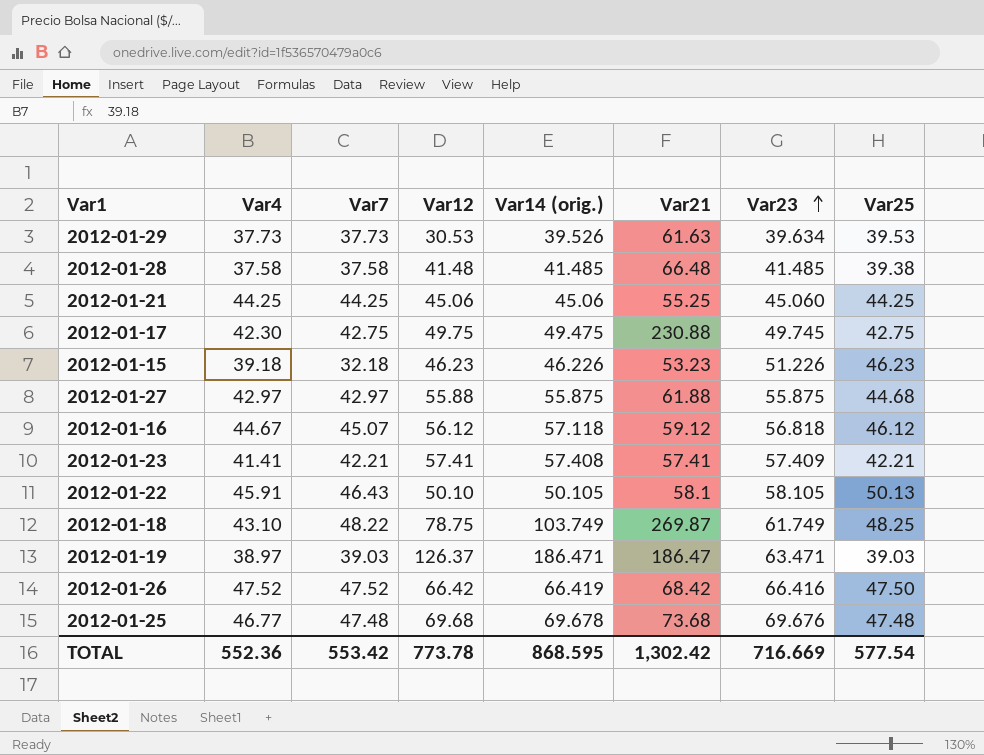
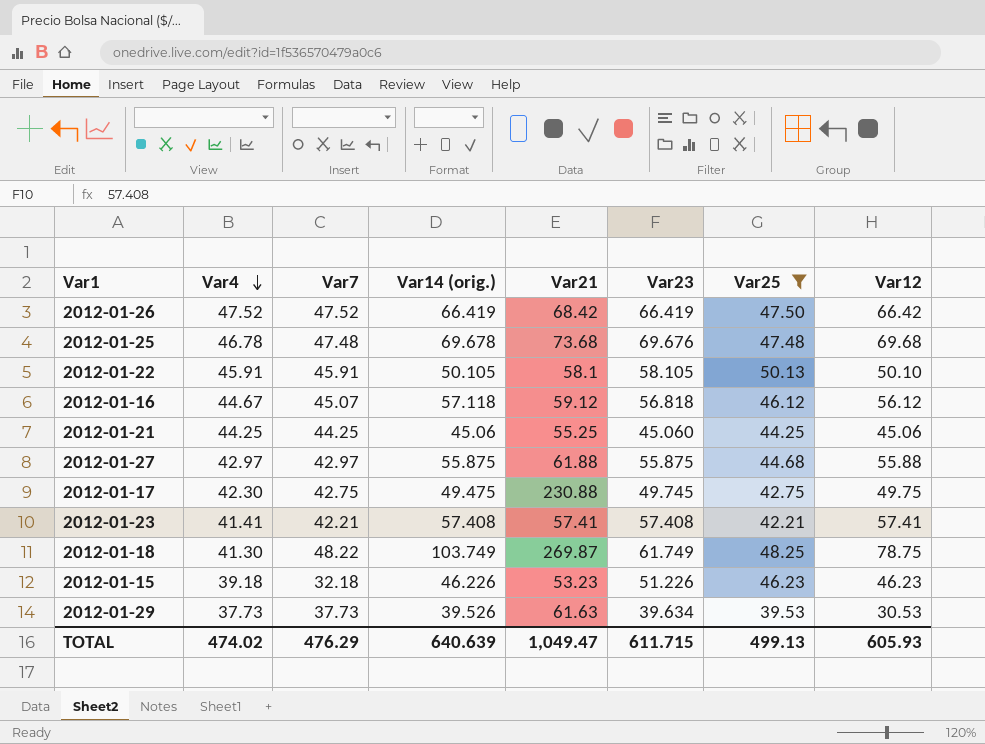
filter: none -> Var25 >= 39.53
row order: Var23 ascending -> Var4 descending
column Var12 | position: 4 -> 8
2012-01-26 | Var23: 66.416 -> 66.419
2012-01-25 | Var4: 46.77 -> 46.78
2012-01-22 | Var7: 46.43 -> 45.91
2012-01-23 | Var23: 57.409 -> 57.408
2012-01-18 | Var4: 43.10 -> 41.30
TOTAL | Var4: 552.36 -> 474.02
TOTAL | Var7: 553.42 -> 476.29
TOTAL | Var14 (orig.): 868.595 -> 640.639
TOTAL | Var21: 1,302.42 -> 1,049.47
TOTAL | Var23: 716.669 -> 611.715
TOTAL | Var25: 577.54 -> 499.13
TOTAL | Var12: 773.78 -> 605.93

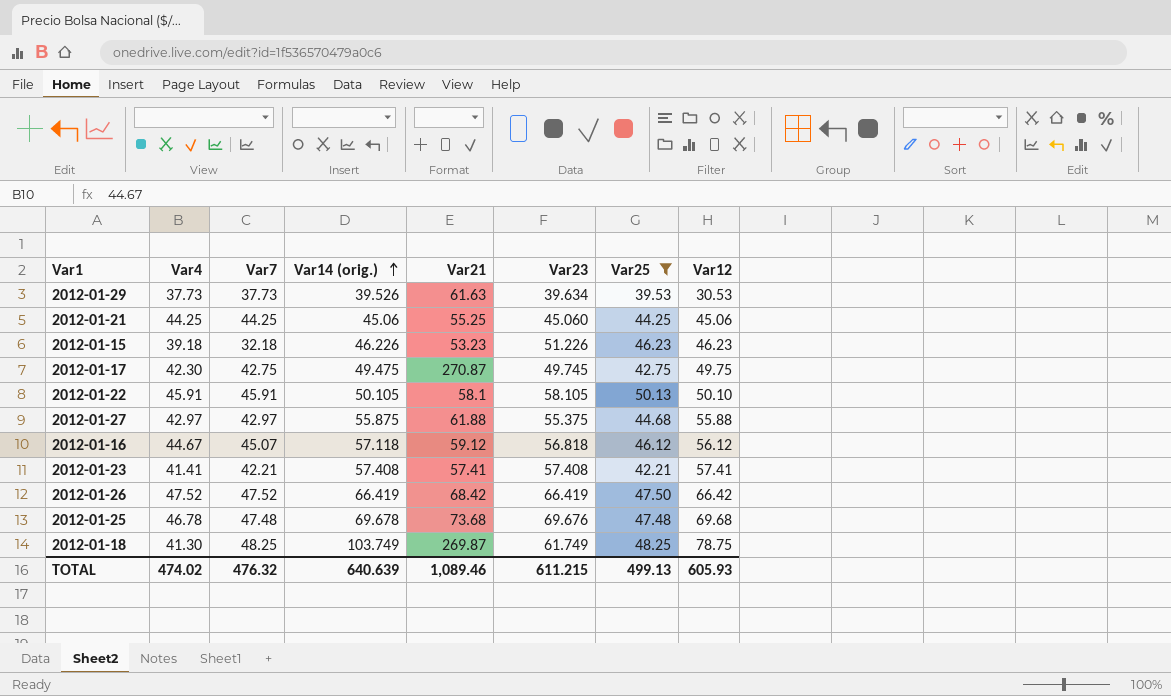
row order: Var4 descending -> Var14 (orig.) ascending
2012-01-17 | Var21: 230.88 -> 270.87
2012-01-27 | Var23: 55.875 -> 55.375
2012-01-18 | Var7: 48.22 -> 48.25
TOTAL | Var7: 476.29 -> 476.32
TOTAL | Var21: 1,049.47 -> 1,089.46
TOTAL | Var23: 611.715 -> 611.215

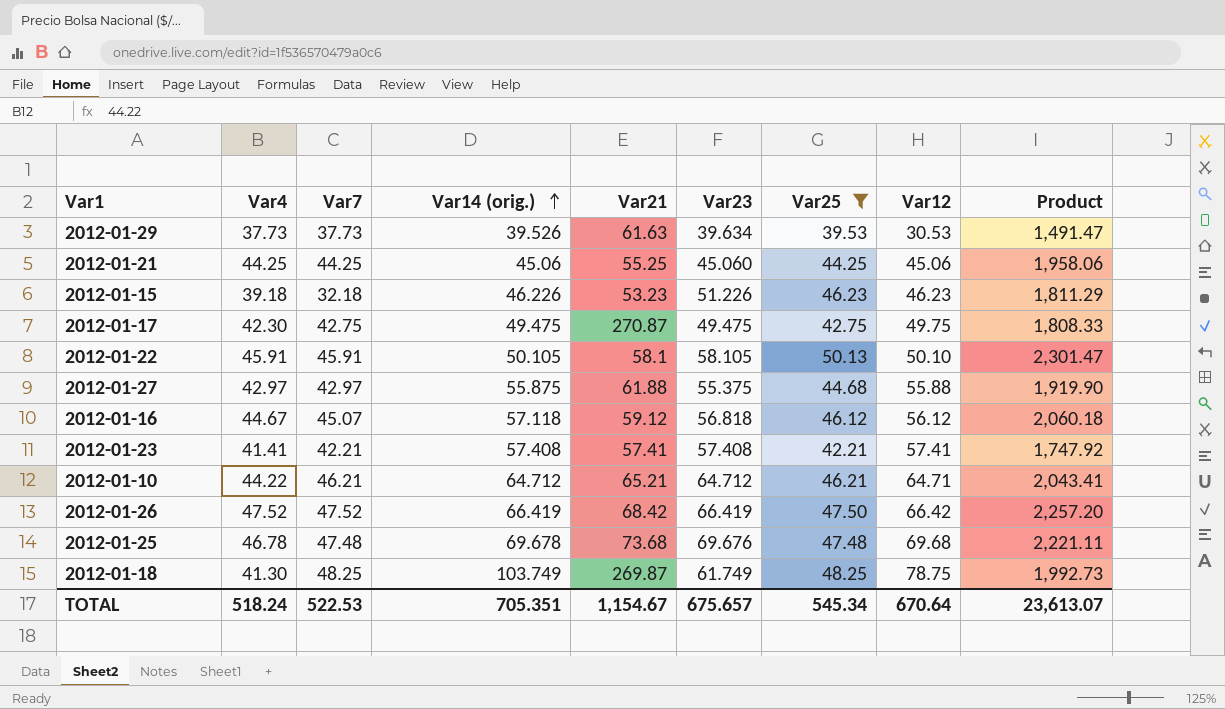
column Product | formula: none -> [Var4] * [Var25]
2012-01-17 | Var23: 49.745 -> 49.475
row 2012-01-10: none -> 44.22 | 46.21 | 64.712 | 65.21 | 64.712 | 46.21 | 64.71 | 2,043.41
TOTAL | Var4: 474.02 -> 518.24
TOTAL | Var7: 476.32 -> 522.53
TOTAL | Var14 (orig.): 640.639 -> 705.351
TOTAL | Var21: 1,089.46 -> 1,154.67
TOTAL | Var23: 611.215 -> 675.657
TOTAL | Var25: 499.13 -> 545.34
TOTAL | Var12: 605.93 -> 670.64

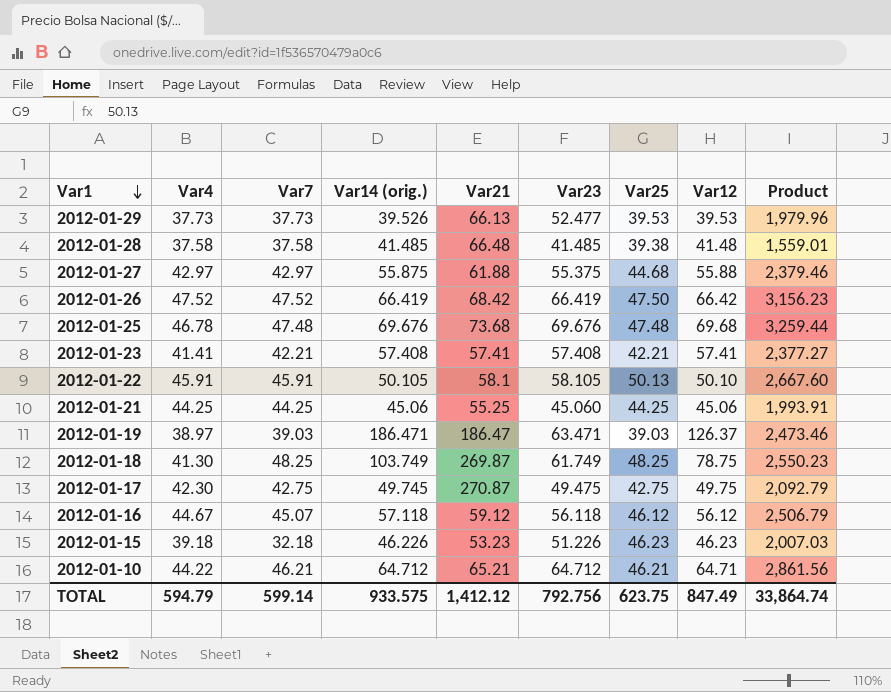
filter: Var25 >= 39.53 -> none
row order: Var14 (orig.) ascending -> Var1 descending
column Product | formula: [Var4] * [Var25] -> [Var4] * [Var23]
2012-01-29 | Var21: 61.63 -> 66.13
2012-01-29 | Var23: 39.634 -> 52.477
2012-01-29 | Var12: 30.53 -> 39.53
2012-01-25 | Var14 (orig.): 69.678 -> 69.676
2012-01-17 | Var14 (orig.): 49.475 -> 49.745
2012-01-16 | Var23: 56.818 -> 56.118
TOTAL | Var4: 518.24 -> 594.79
TOTAL | Var7: 522.53 -> 599.14
TOTAL | Var14 (orig.): 705.351 -> 933.575
TOTAL | Var21: 1,154.67 -> 1,412.12
TOTAL | Var23: 675.657 -> 792.756
TOTAL | Var25: 545.34 -> 623.75
TOTAL | Var12: 670.64 -> 847.49
TOTAL | Product: 23,613.07 -> 33,864.74

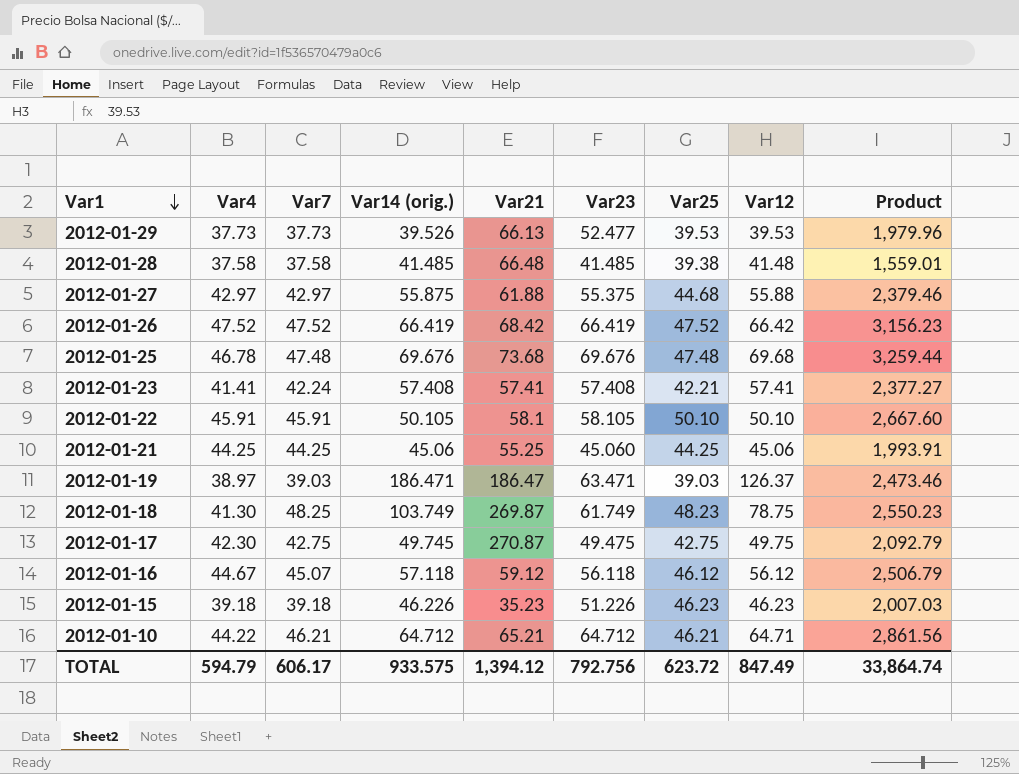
2012-01-26 | Var25: 47.50 -> 47.52
2012-01-23 | Var7: 42.21 -> 42.24
2012-01-22 | Var25: 50.13 -> 50.10
2012-01-18 | Var25: 48.25 -> 48.23
2012-01-15 | Var7: 32.18 -> 39.18
2012-01-15 | Var21: 53.23 -> 35.23
TOTAL | Var7: 599.14 -> 606.17
TOTAL | Var21: 1,412.12 -> 1,394.12
TOTAL | Var25: 623.75 -> 623.72

